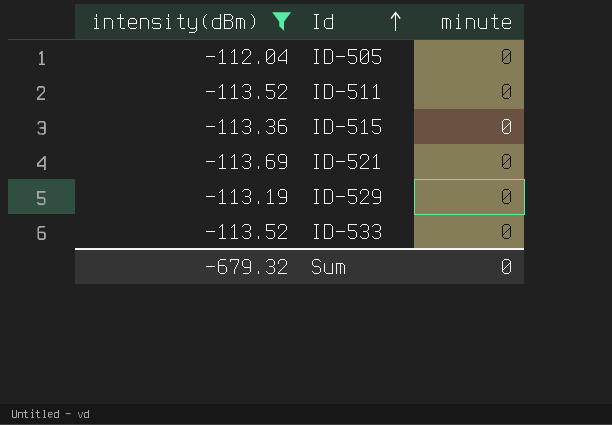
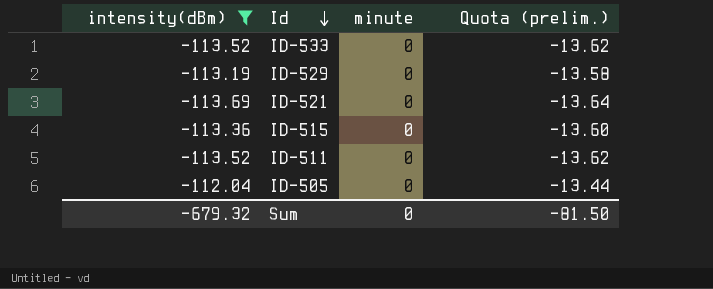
row order: Id ascending -> Id descending
column Quota (prelim.) | formula: none -> [intensity(dBm)] * 0.12

